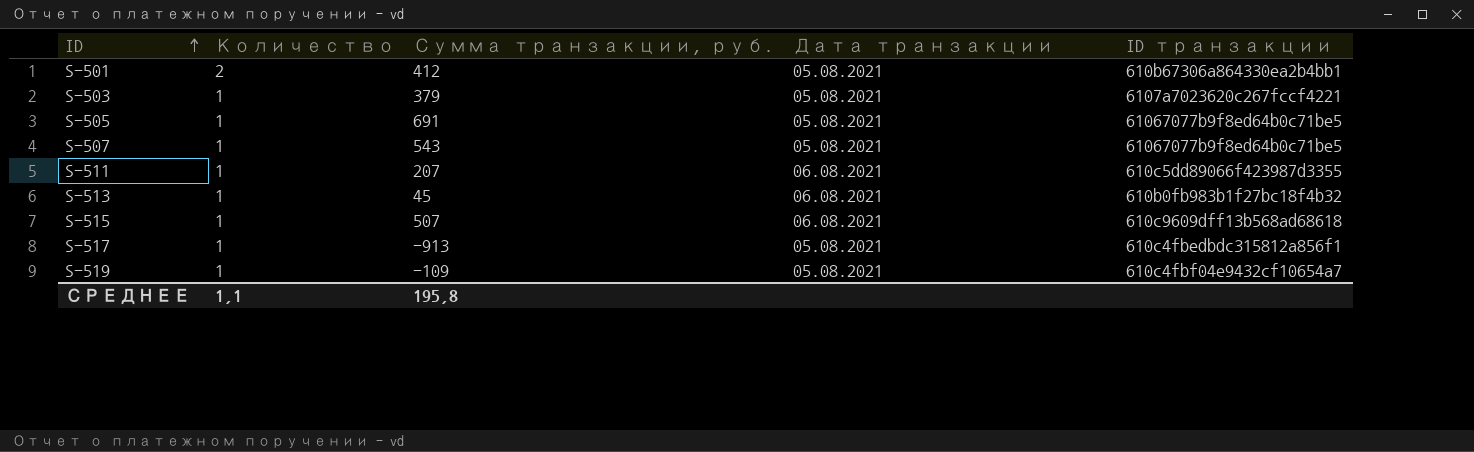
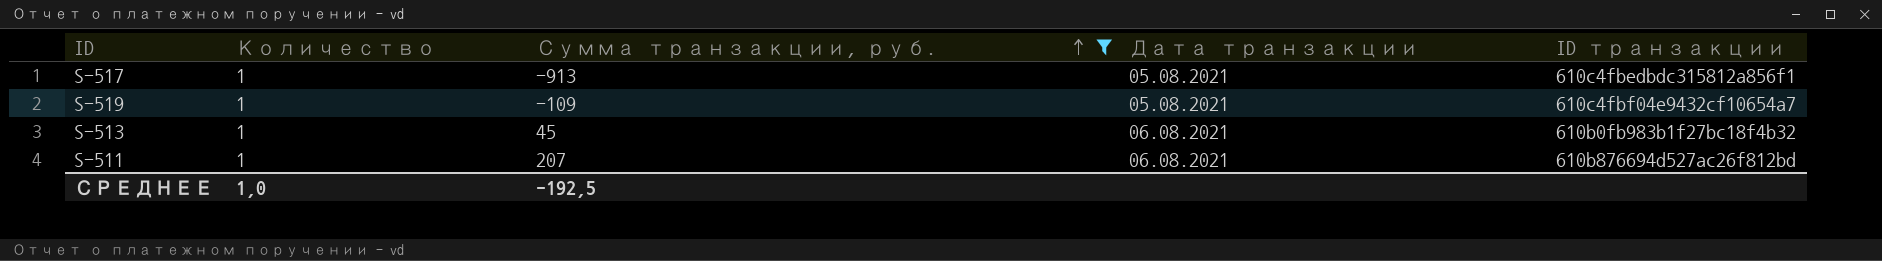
filter: none -> Сумма транзакции, руб. <= 207
row order: ID ascending -> Сумма транзакции, руб. ascending
S-511 | ID транзакции: 610c5dd89066f423987d3355 -> 610b876694d527ac26f812bd
СРЕДНЕЕ | Количество: 1,1 -> 1,0
СРЕДНЕЕ | Сумма транзакции, руб.: 195,8 -> -192,5

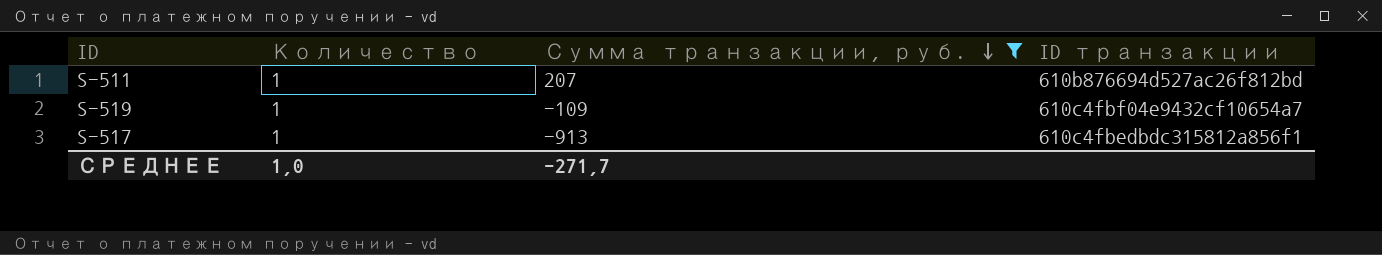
row order: Сумма транзакции, руб. ascending -> Сумма транзакции, руб. descending
column Дата транзакции | position: 4 -> none
row S-513: 1 | 45 | 06.08.2021 | 610b0fb983b1f27bc18f4b32 -> none
СРЕДНЕЕ | Сумма транзакции, руб.: -192,5 -> -271,7

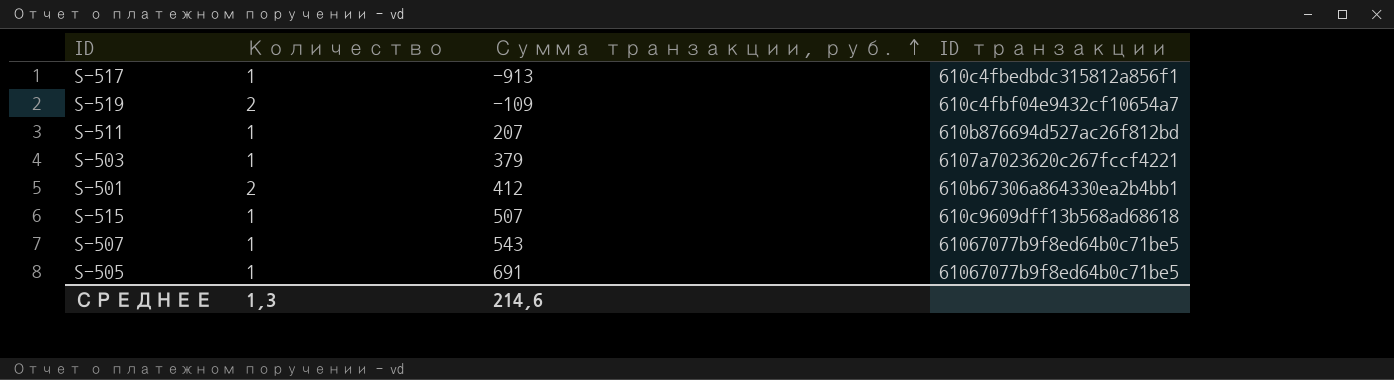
filter: Сумма транзакции, руб. <= 207 -> none
row order: Сумма транзакции, руб. descending -> Сумма транзакции, руб. ascending
S-519 | Количество: 1 -> 2
СРЕДНЕЕ | Количество: 1,0 -> 1,3
СРЕДНЕЕ | Сумма транзакции, руб.: -271,7 -> 214,6

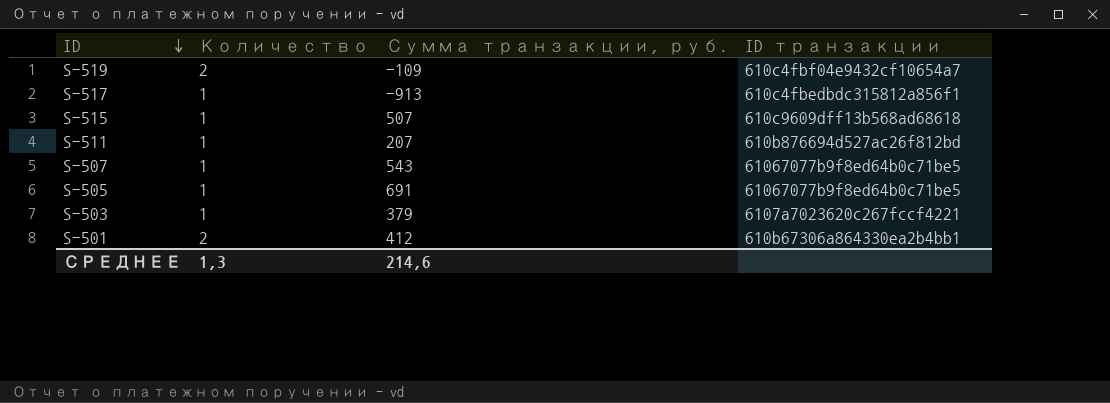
row order: Сумма транзакции, руб. ascending -> ID descending

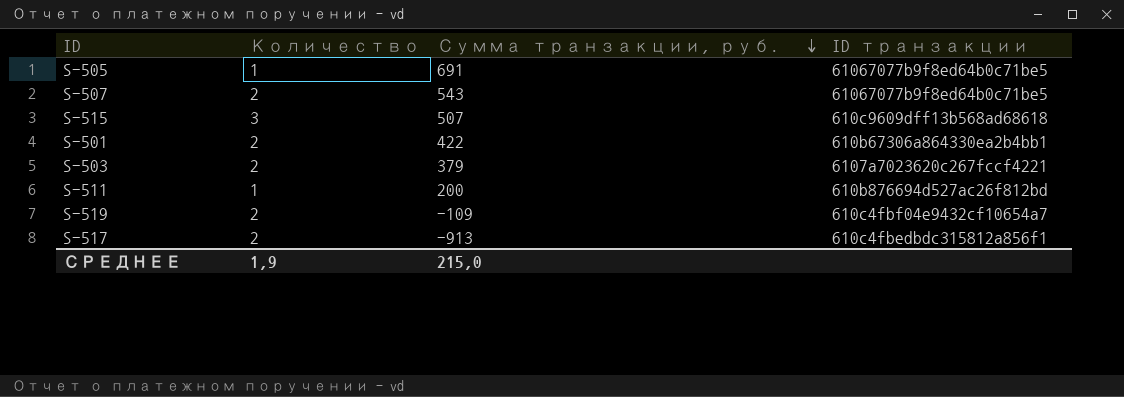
row order: ID descending -> Сумма транзакции, руб. descending
S-507 | Количество: 1 -> 2
S-515 | Количество: 1 -> 3
S-501 | Сумма транзакции, руб.: 412 -> 422
S-503 | Количество: 1 -> 2
S-511 | Сумма транзакции, руб.: 207 -> 200
S-517 | Количество: 1 -> 2
СРЕДНЕЕ | Количество: 1,3 -> 1,9
СРЕДНЕЕ | Сумма транзакции, руб.: 214,6 -> 215,0

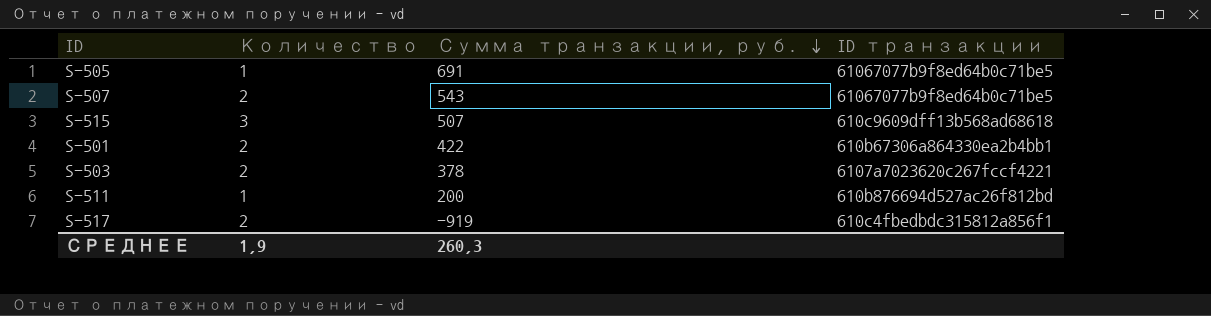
row S-519: 2 | -109 | 610c4fbf04e9432cf10654a7 -> none
S-503 | Сумма транзакции, руб.: 379 -> 378
S-517 | Сумма транзакции, руб.: -913 -> -919
СРЕДНЕЕ | Сумма транзакции, руб.: 215,0 -> 260,3

